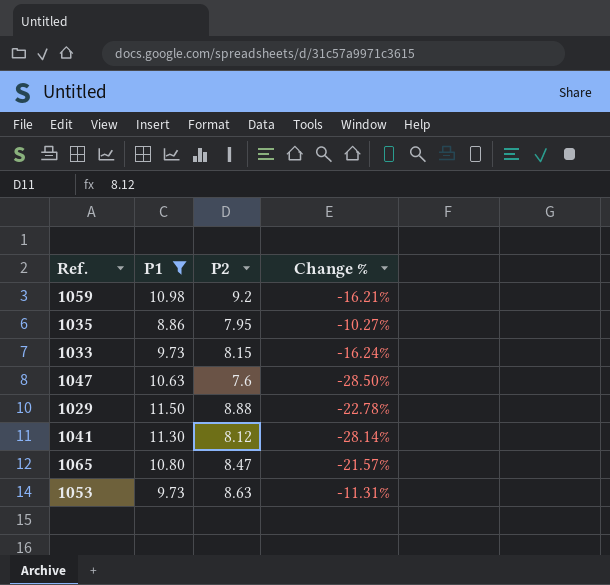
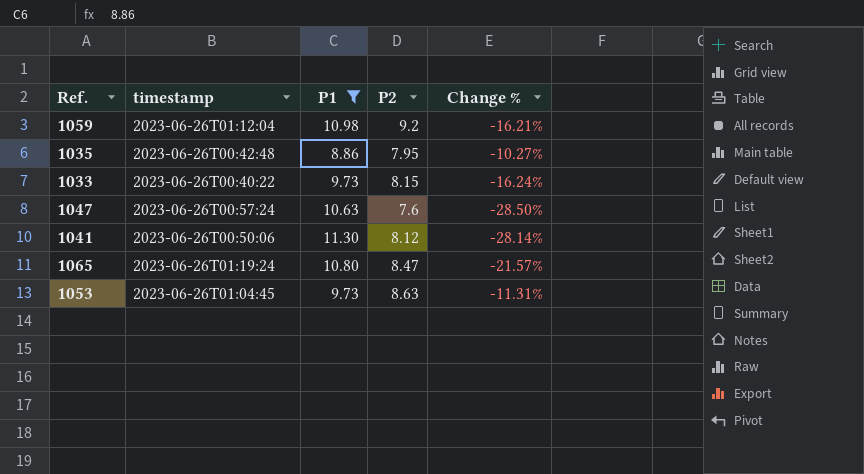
column timestamp | position: none -> 2
row 1029: 11.50 | 8.88 | -22.78% -> none

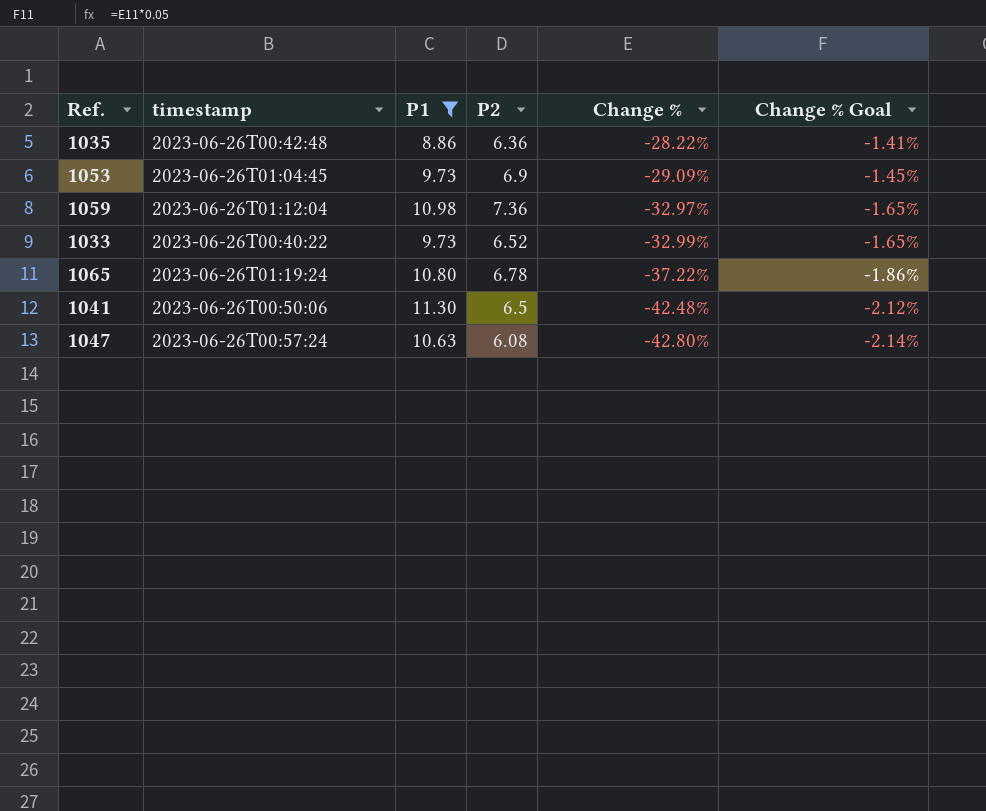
row order: none -> Change % descending
column Change % Goal | formula: none -> [Change %] * 0.05
1035 | P2: 7.95 -> 6.36
1035 | Change %: -10.27% -> -28.22%
1053 | P2: 8.63 -> 6.9
1053 | Change %: -11.31% -> -29.09%
1059 | P2: 9.2 -> 7.36
1059 | Change %: -16.21% -> -32.97%
1033 | P2: 8.15 -> 6.52
1033 | Change %: -16.24% -> -32.99%
1065 | P2: 8.47 -> 6.78
1065 | Change %: -21.57% -> -37.22%
1041 | P2: 8.12 -> 6.5
1041 | Change %: -28.14% -> -42.48%
1047 | P2: 7.6 -> 6.08
1047 | Change %: -28.50% -> -42.80%

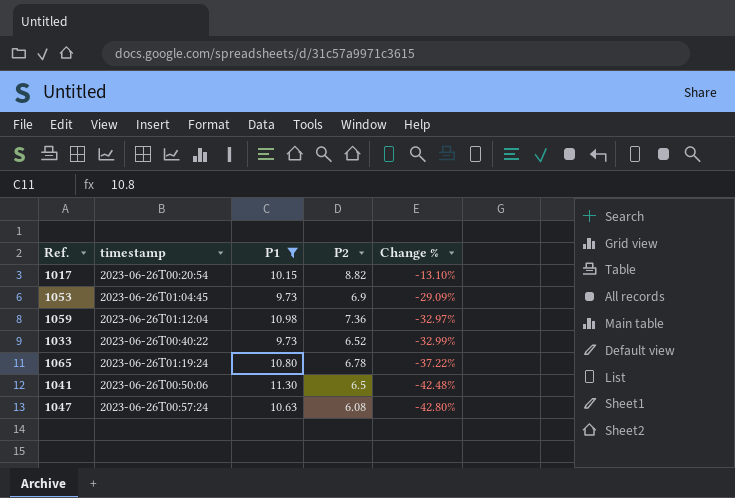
column Change % Goal | formula: [Change %] * 0.05 -> none
row 1035: 2023-06-26T00:42:48 | 8.86 | 6.36 | -28.22% | -1.41% -> none
row 1017: none -> 2023-06-26T00:20:54 | 10.15 | 8.82 | -13.10%

